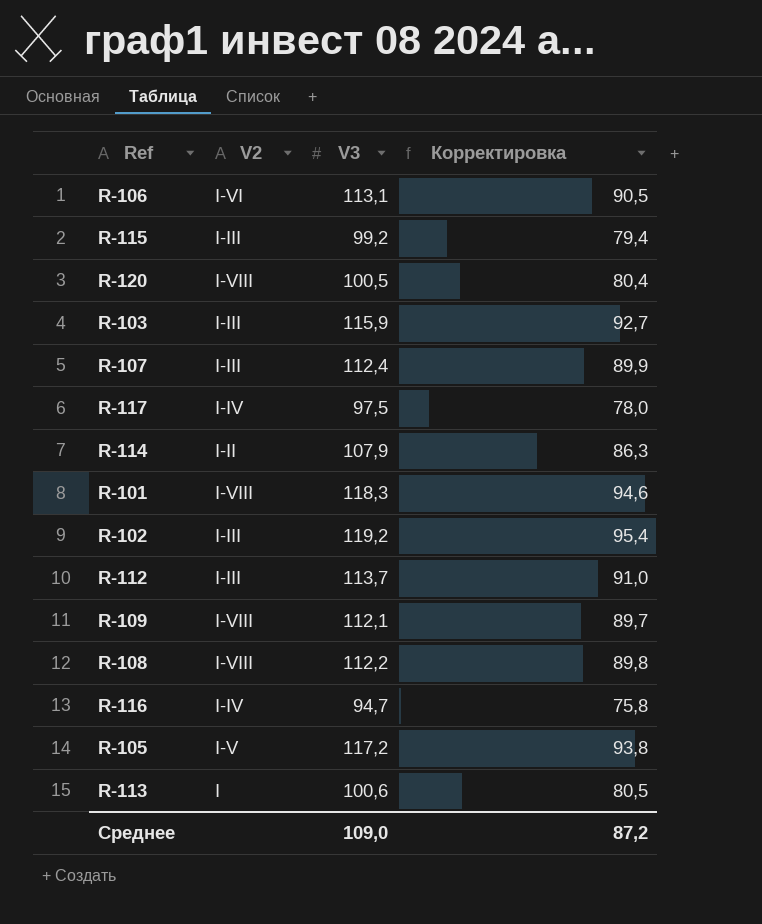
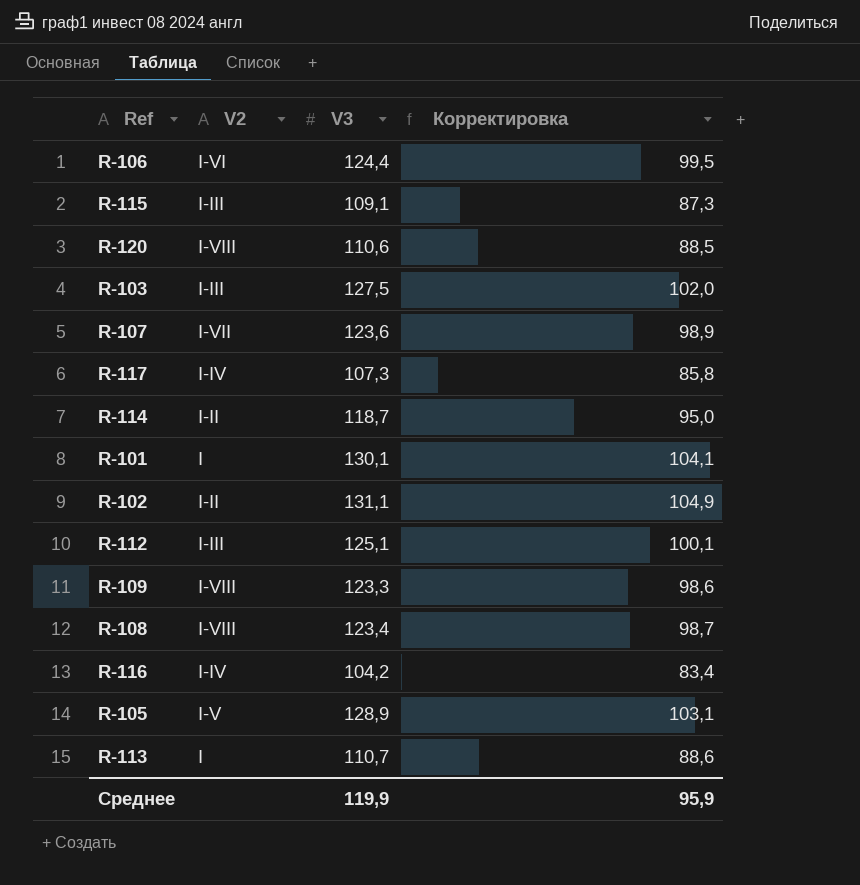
R-106 | V3: 113,1 -> 124,4
R-106 | Корректировка: 90,5 -> 99,5
R-115 | V3: 99,2 -> 109,1
R-115 | Корректировка: 79,4 -> 87,3
R-120 | V3: 100,5 -> 110,6
R-120 | Корректировка: 80,4 -> 88,5
R-103 | V3: 115,9 -> 127,5
R-103 | Корректировка: 92,7 -> 102,0
R-107 | V2: I-III -> I-VII
R-107 | V3: 112,4 -> 123,6
R-107 | Корректировка: 89,9 -> 98,9
R-117 | V3: 97,5 -> 107,3
R-117 | Корректировка: 78,0 -> 85,8
R-114 | V3: 107,9 -> 118,7
R-114 | Корректировка: 86,3 -> 95,0
R-101 | V2: I-VIII -> I
R-101 | V3: 118,3 -> 130,1
R-101 | Корректировка: 94,6 -> 104,1
R-102 | V2: I-III -> I-II
R-102 | V3: 119,2 -> 131,1
R-102 | Корректировка: 95,4 -> 104,9
R-112 | V3: 113,7 -> 125,1
R-112 | Корректировка: 91,0 -> 100,1
R-109 | V3: 112,1 -> 123,3
R-109 | Корректировка: 89,7 -> 98,6
R-108 | V3: 112,2 -> 123,4
R-108 | Корректировка: 89,8 -> 98,7
R-116 | V3: 94,7 -> 104,2
R-116 | Корректировка: 75,8 -> 83,4
R-105 | V3: 117,2 -> 128,9
R-105 | Корректировка: 93,8 -> 103,1
R-113 | V3: 100,6 -> 110,7
R-113 | Корректировка: 80,5 -> 88,6
Среднее | V3: 109,0 -> 119,9
Среднее | Корректировка: 87,2 -> 95,9

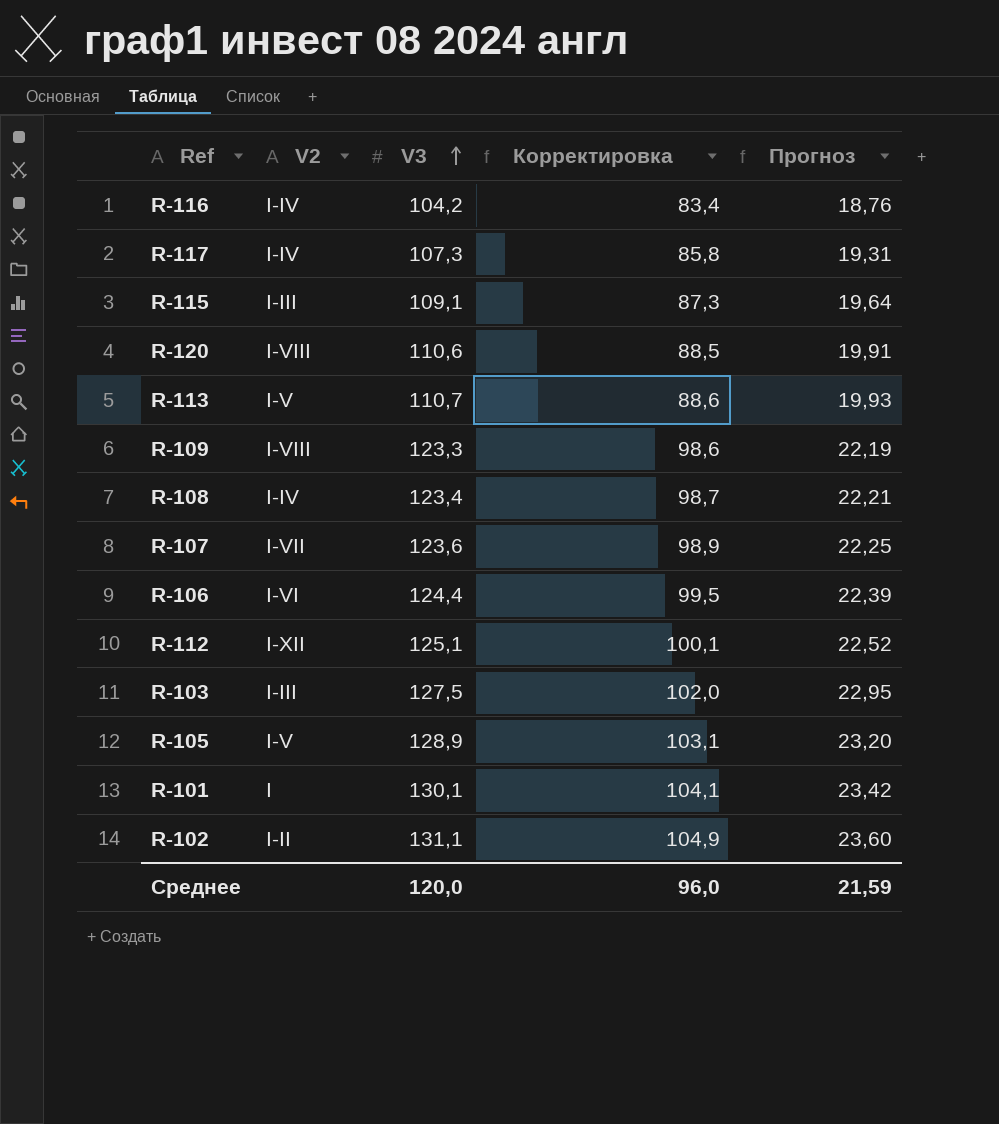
row order: none -> V3 ascending
column Прогноз | formula: none -> [V3] * 0,18
row R-114: I-II | 118,7 | 95,0 -> none
R-113 | V2: I -> I-V
R-108 | V2: I-VIII -> I-IV
R-112 | V2: I-III -> I-XII
Среднее | V3: 119,9 -> 120,0
Среднее | Корректировка: 95,9 -> 96,0

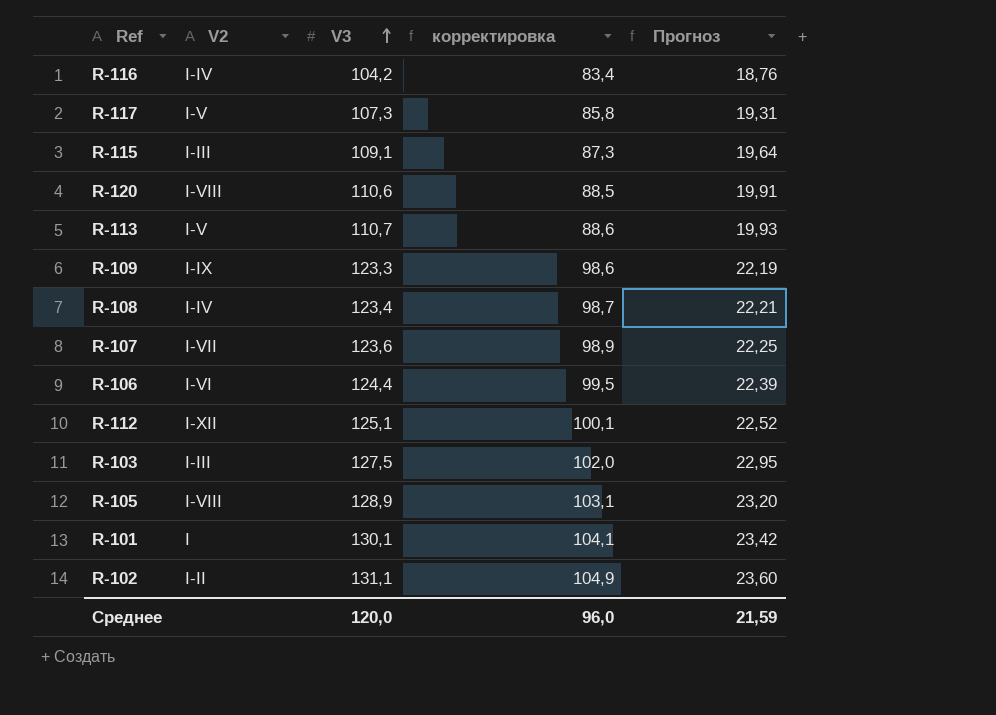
column name: Корректировка -> корректировка
R-117 | V2: I-IV -> I-V
R-109 | V2: I-VIII -> I-IX
R-105 | V2: I-V -> I-VIII

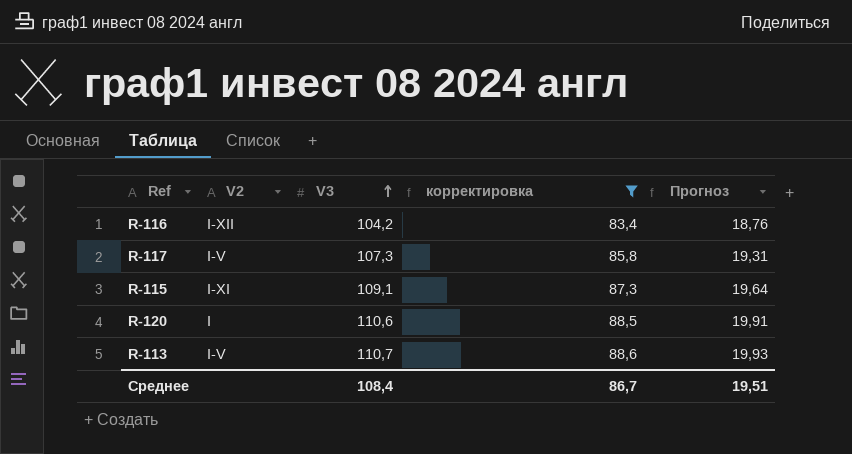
filter: none -> корректировка <= 88,6
R-116 | V2: I-IV -> I-XII
R-115 | V2: I-III -> I-XI
R-120 | V2: I-VIII -> I
Среднее | V3: 120,0 -> 108,4
Среднее | корректировка: 96,0 -> 86,7
Среднее | Прогноз: 21,59 -> 19,51

